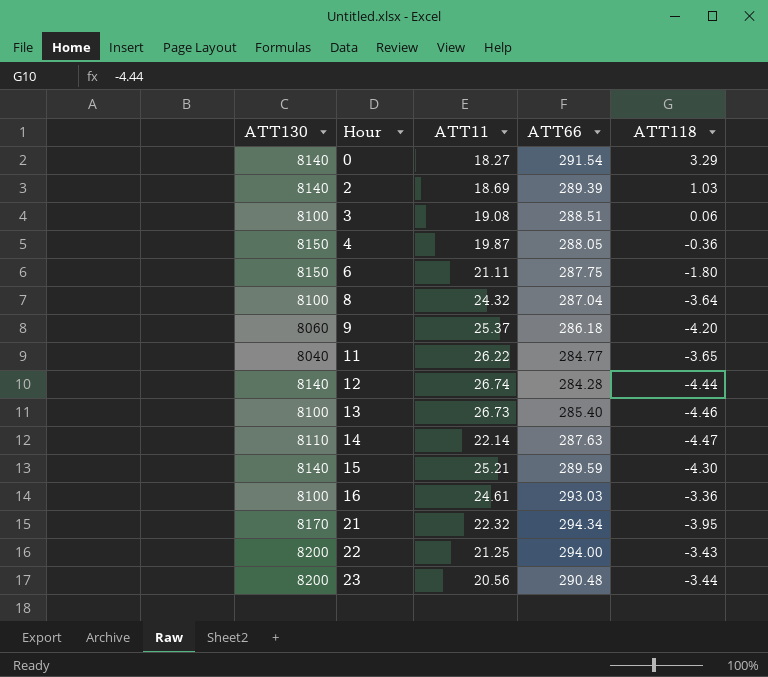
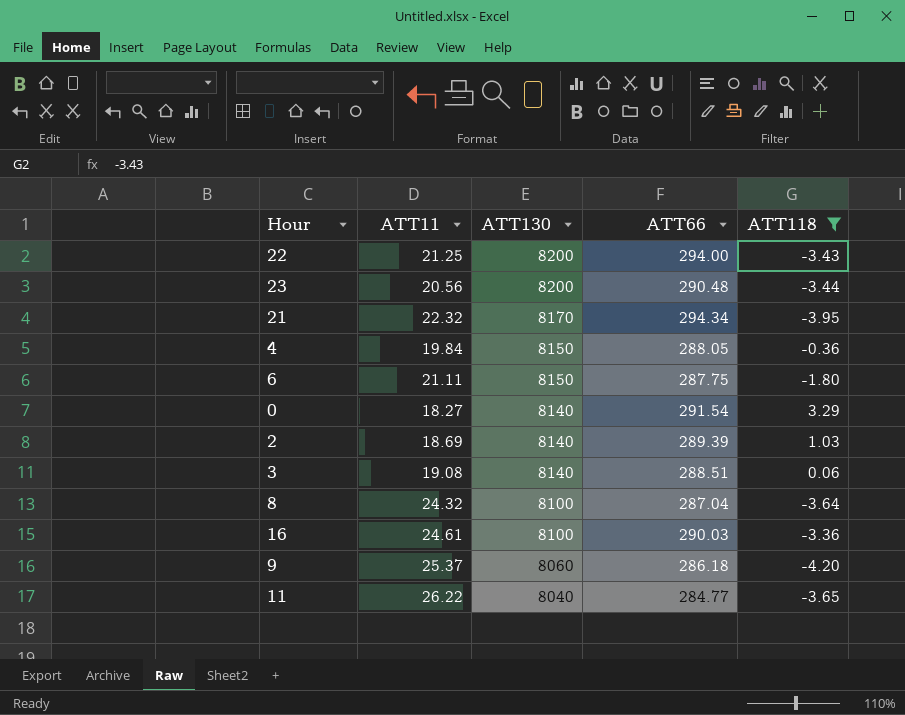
filter: none -> ATT118 >= -4.20
row order: Hour ascending -> ATT130 descending
column ATT130 | position: 1 -> 3
4 | ATT11: 19.87 -> 19.84
3 | ATT130: 8100 -> 8140
16 | ATT66: 293.03 -> 290.03

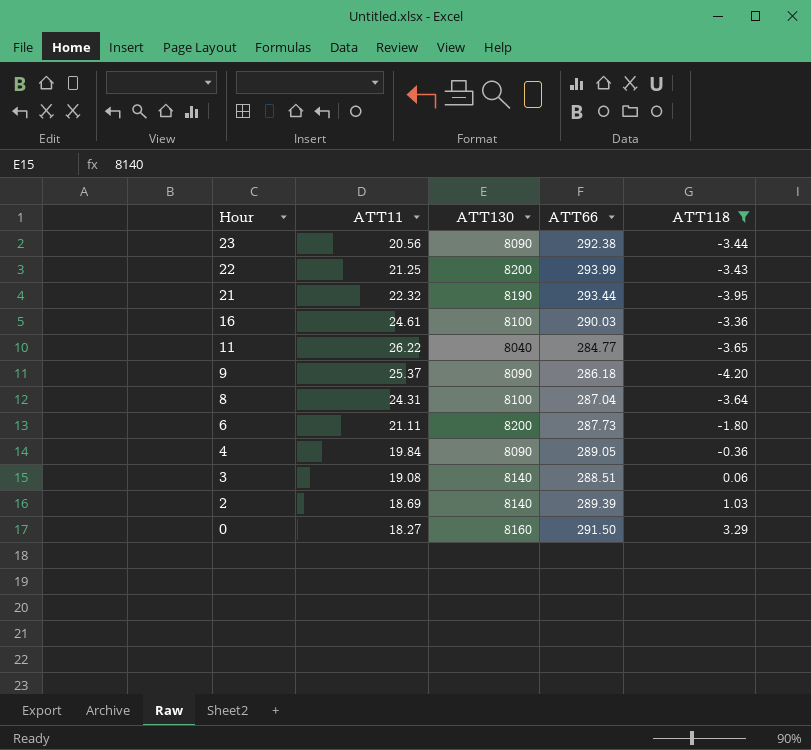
row order: ATT130 descending -> Hour descending
23 | ATT130: 8200 -> 8090
23 | ATT66: 290.48 -> 292.38
22 | ATT66: 294.00 -> 293.99
21 | ATT130: 8170 -> 8190
21 | ATT66: 294.34 -> 293.44
9 | ATT130: 8060 -> 8090
8 | ATT11: 24.32 -> 24.31
6 | ATT130: 8150 -> 8200
6 | ATT66: 287.75 -> 287.73
4 | ATT130: 8150 -> 8090
4 | ATT66: 288.05 -> 289.05
0 | ATT130: 8140 -> 8160
0 | ATT66: 291.54 -> 291.50

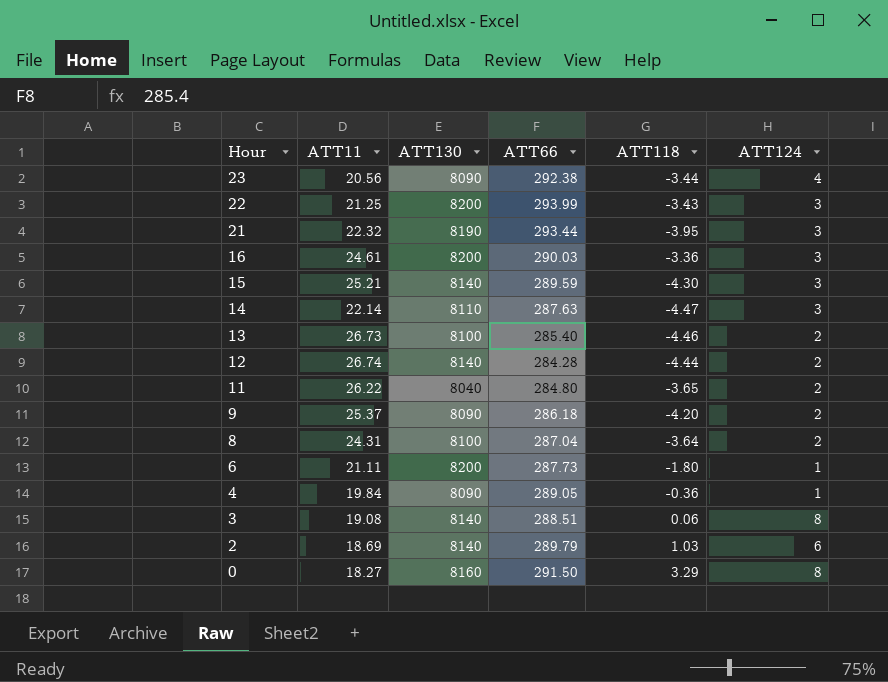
filter: ATT118 >= -4.20 -> none
column ATT124 | position: none -> 6
16 | ATT130: 8100 -> 8200
11 | ATT66: 284.77 -> 284.80
2 | ATT66: 289.39 -> 289.79

